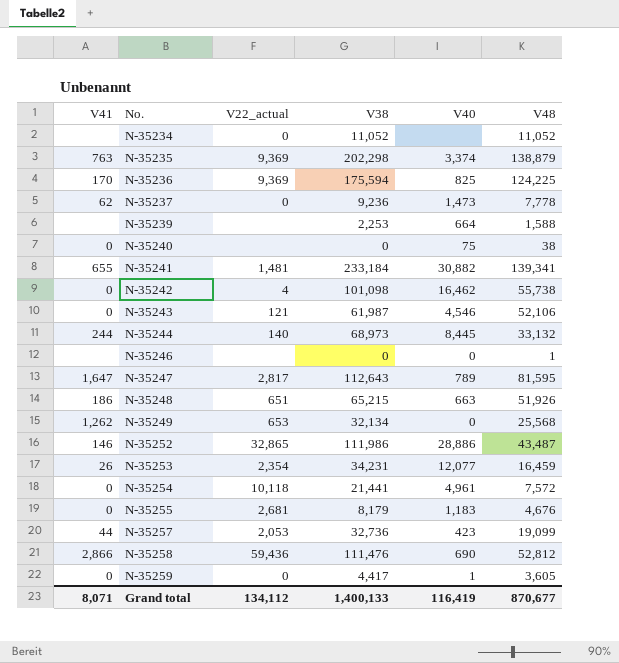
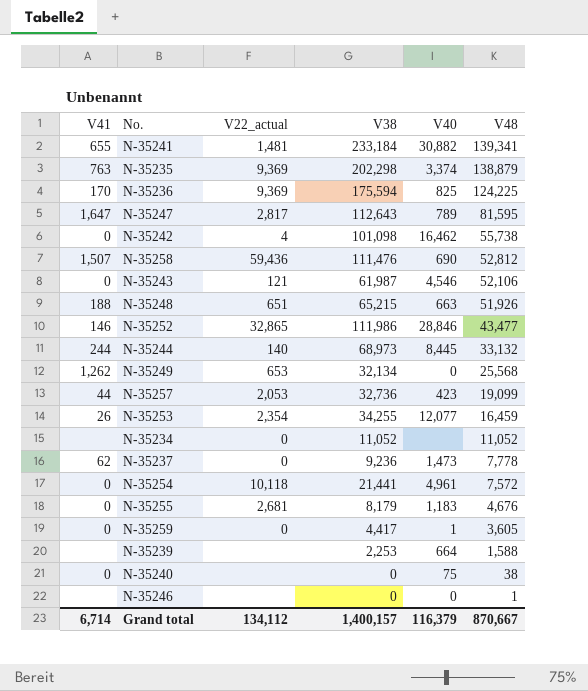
row order: No. ascending -> V48 descending
N-35258 | V41: 2,866 -> 1,507
N-35248 | V41: 186 -> 188
N-35252 | V40: 28,886 -> 28,846
N-35252 | V48: 43,487 -> 43,477
N-35253 | V38: 34,231 -> 34,255
Grand total | V41: 8,071 -> 6,714
Grand total | V38: 1,400,133 -> 1,400,157
Grand total | V40: 116,419 -> 116,379
Grand total | V48: 870,677 -> 870,667

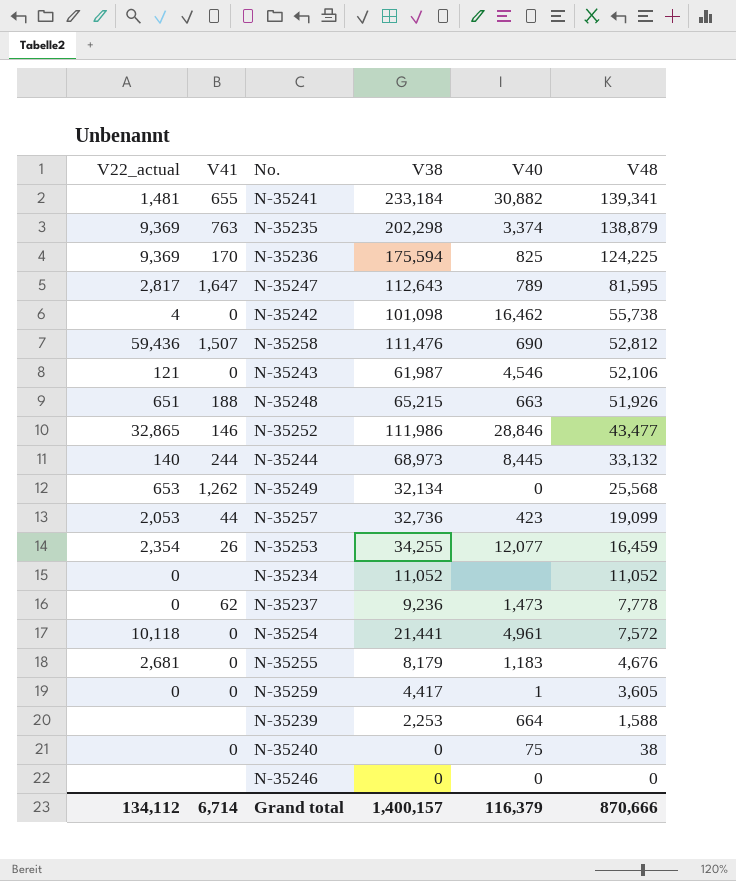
column V22_actual | position: 3 -> 1
N-35246 | V48: 1 -> 0
Grand total | V48: 870,667 -> 870,666

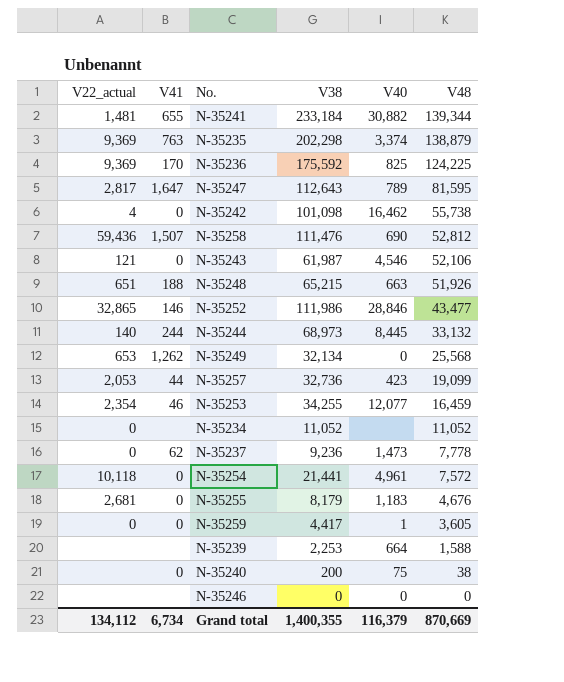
N-35241 | V48: 139,341 -> 139,344
N-35236 | V38: 175,594 -> 175,592
N-35253 | V41: 26 -> 46
N-35240 | V38: 0 -> 200
Grand total | V41: 6,714 -> 6,734
Grand total | V38: 1,400,157 -> 1,400,355
Grand total | V48: 870,666 -> 870,669

